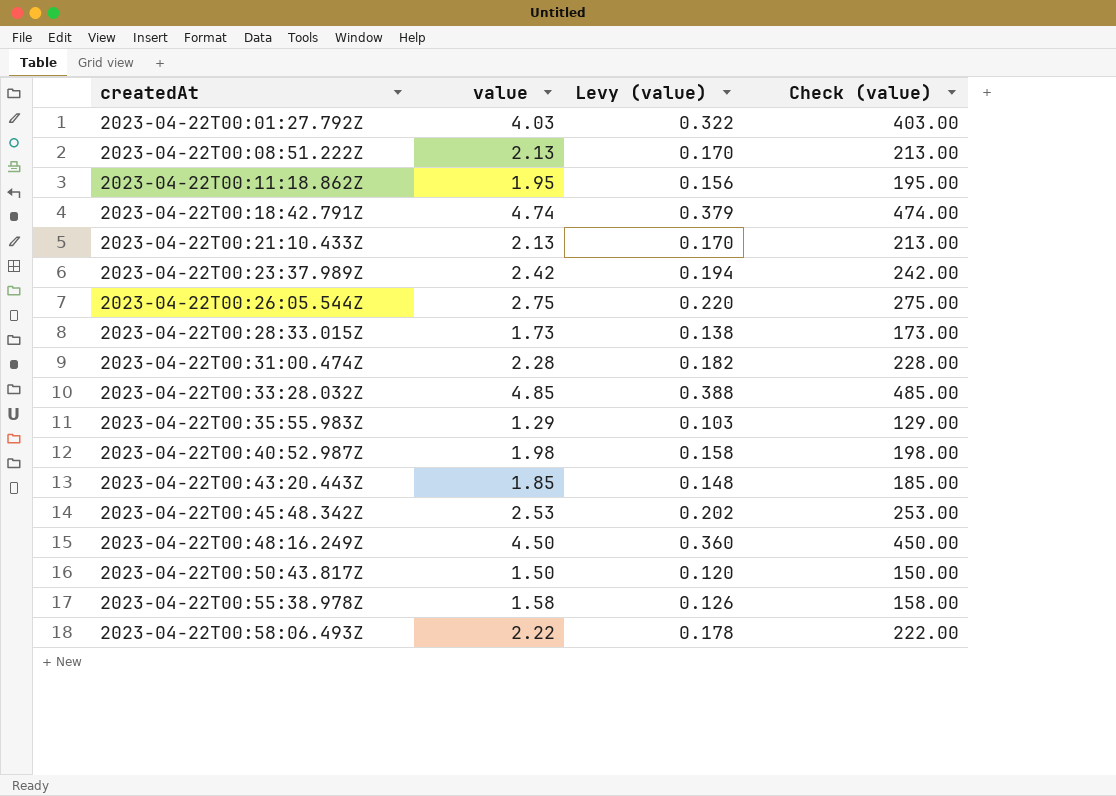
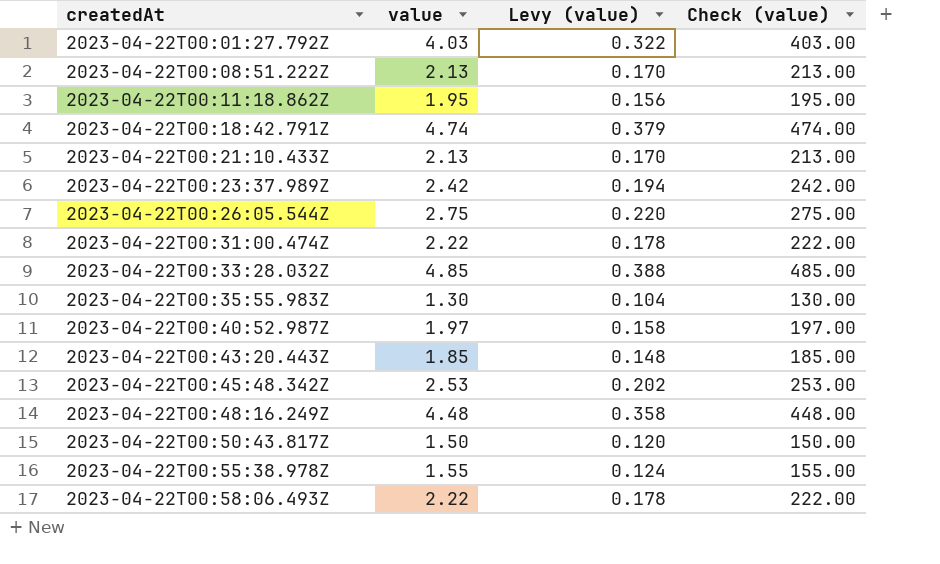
row 2023-04-22T00:28:33.015Z: 1.73 | 0.138 | 173.00 -> none
2023-04-22T00:31:00.474Z | value: 2.28 -> 2.22
2023-04-22T00:31:00.474Z | Levy (value): 0.182 -> 0.178
2023-04-22T00:31:00.474Z | Check (value): 228.00 -> 222.00
2023-04-22T00:35:55.983Z | value: 1.29 -> 1.30
2023-04-22T00:35:55.983Z | Levy (value): 0.103 -> 0.104
2023-04-22T00:35:55.983Z | Check (value): 129.00 -> 130.00
2023-04-22T00:40:52.987Z | value: 1.98 -> 1.97
2023-04-22T00:40:52.987Z | Check (value): 198.00 -> 197.00
2023-04-22T00:48:16.249Z | value: 4.50 -> 4.48
2023-04-22T00:48:16.249Z | Levy (value): 0.360 -> 0.358
2023-04-22T00:48:16.249Z | Check (value): 450.00 -> 448.00
2023-04-22T00:55:38.978Z | value: 1.58 -> 1.55
2023-04-22T00:55:38.978Z | Levy (value): 0.126 -> 0.124
2023-04-22T00:55:38.978Z | Check (value): 158.00 -> 155.00

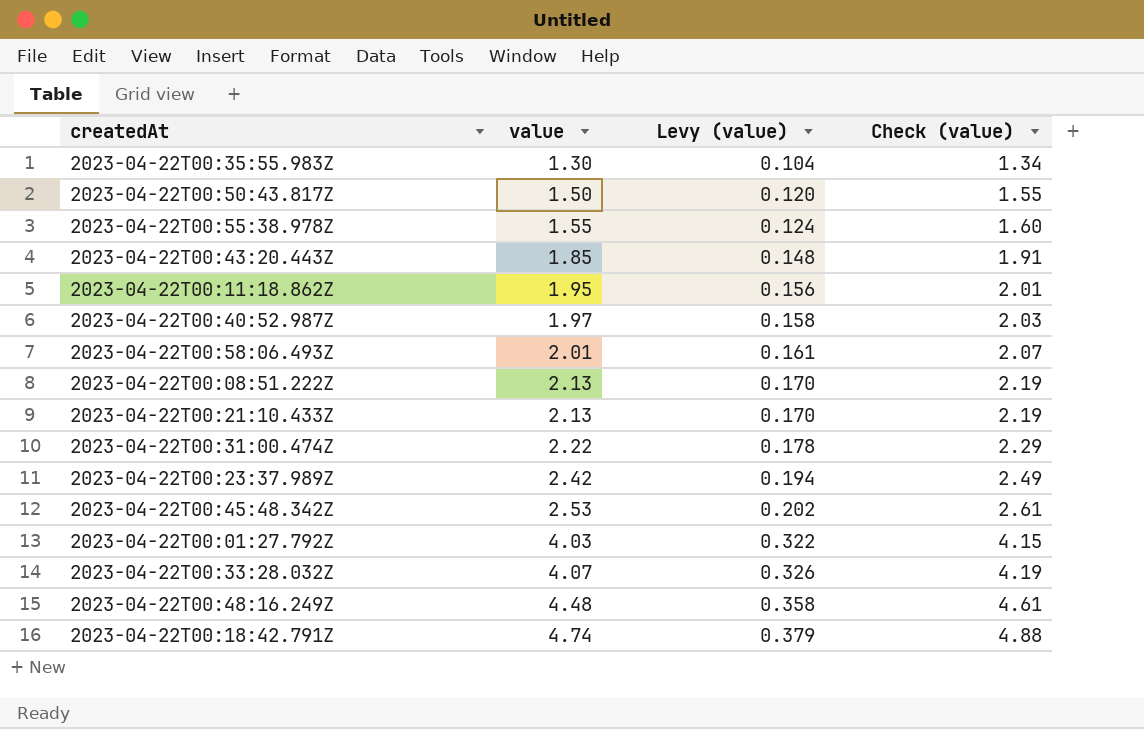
row order: createdAt ascending -> value ascending
column Check (value) | formula: [value] * 100 -> [value] * 1.03
row 2023-04-22T00:26:05.544Z: 2.75 | 0.220 | 275.00 -> none
2023-04-22T00:58:06.493Z | value: 2.22 -> 2.01
2023-04-22T00:58:06.493Z | Levy (value): 0.178 -> 0.161
2023-04-22T00:33:28.032Z | value: 4.85 -> 4.07
2023-04-22T00:33:28.032Z | Levy (value): 0.388 -> 0.326

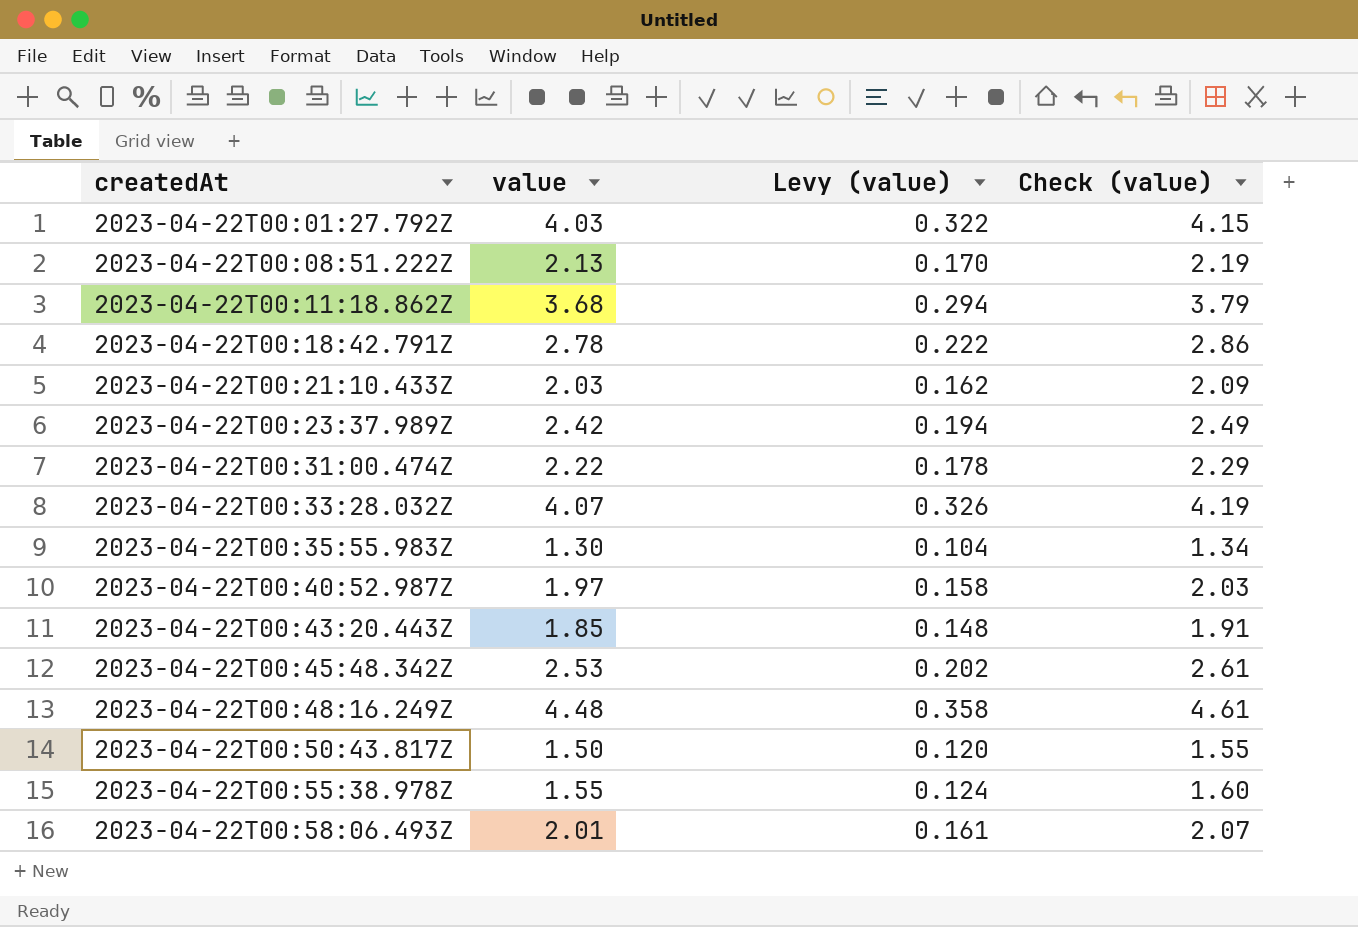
row order: value ascending -> createdAt ascending
2023-04-22T00:11:18.862Z | value: 1.95 -> 3.68
2023-04-22T00:11:18.862Z | Levy (value): 0.156 -> 0.294
2023-04-22T00:11:18.862Z | Check (value): 2.01 -> 3.79
2023-04-22T00:18:42.791Z | value: 4.74 -> 2.78
2023-04-22T00:18:42.791Z | Levy (value): 0.379 -> 0.222
2023-04-22T00:18:42.791Z | Check (value): 4.88 -> 2.86
2023-04-22T00:21:10.433Z | value: 2.13 -> 2.03
2023-04-22T00:21:10.433Z | Levy (value): 0.170 -> 0.162
2023-04-22T00:21:10.433Z | Check (value): 2.19 -> 2.09

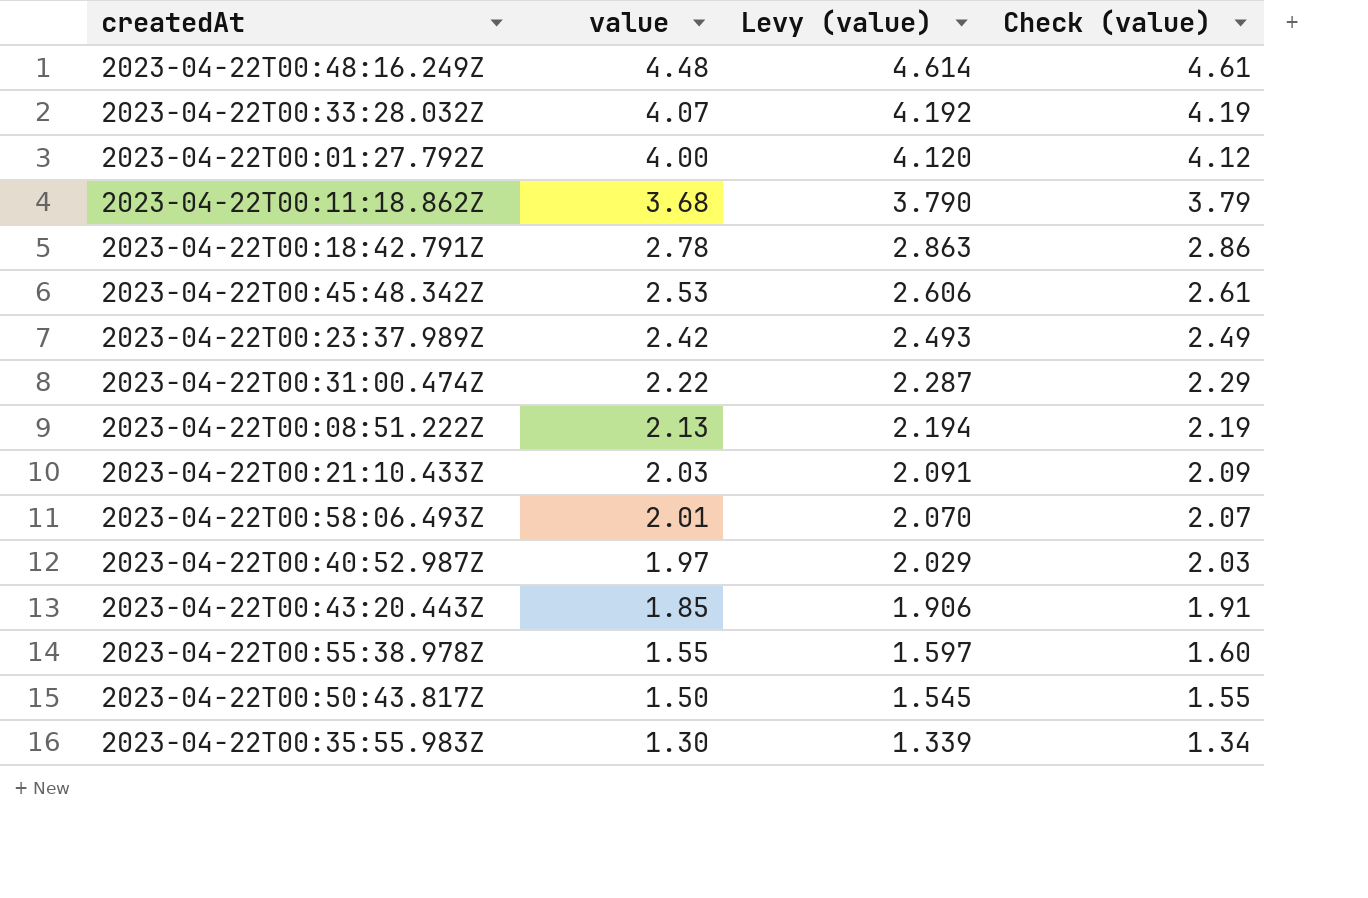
row order: createdAt ascending -> value descending
column Levy (value) | formula: [value] * 0.08 -> [value] * 1.03
2023-04-22T00:01:27.792Z | value: 4.03 -> 4.00
2023-04-22T00:01:27.792Z | Check (value): 4.15 -> 4.12

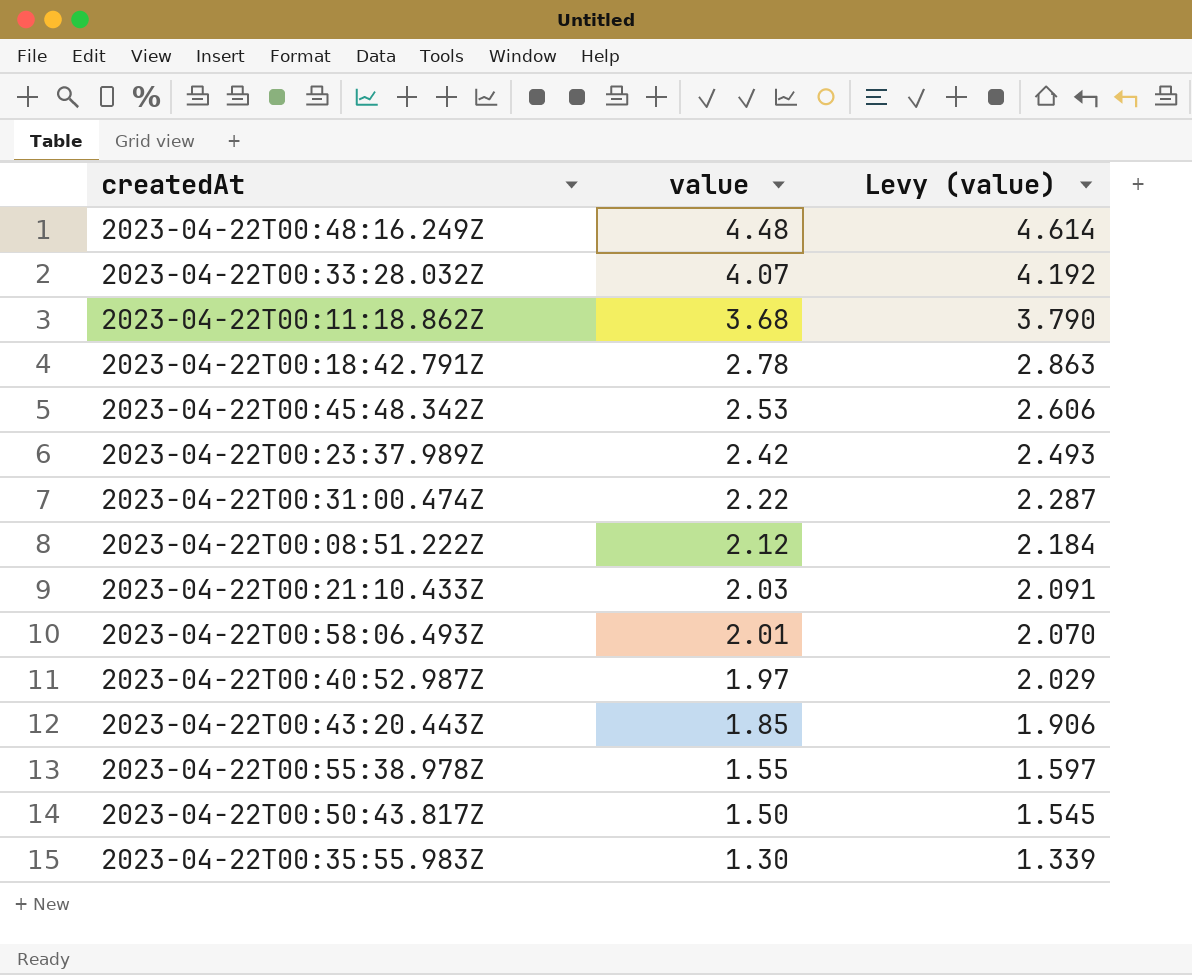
column Check (value) | formula: [value] * 1.03 -> none
row 2023-04-22T00:01:27.792Z: 4.00 | 4.120 | 4.12 -> none
2023-04-22T00:08:51.222Z | value: 2.13 -> 2.12
2023-04-22T00:08:51.222Z | Levy (value): 2.194 -> 2.184

